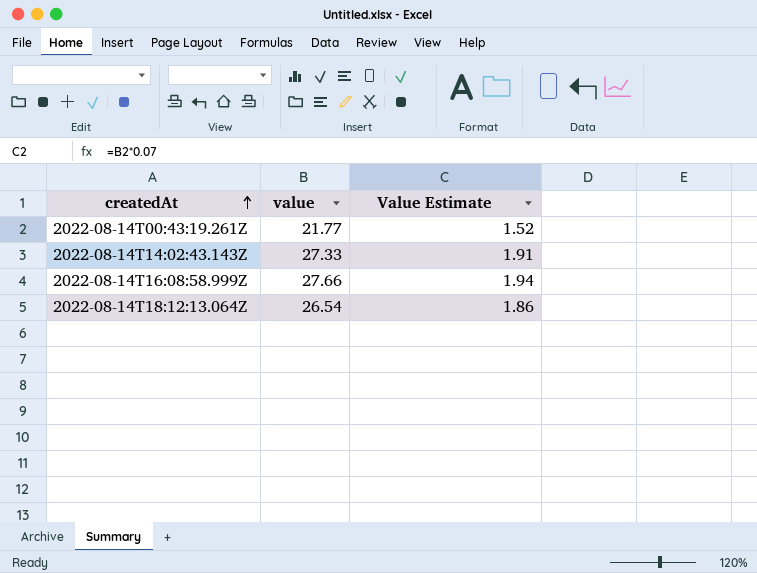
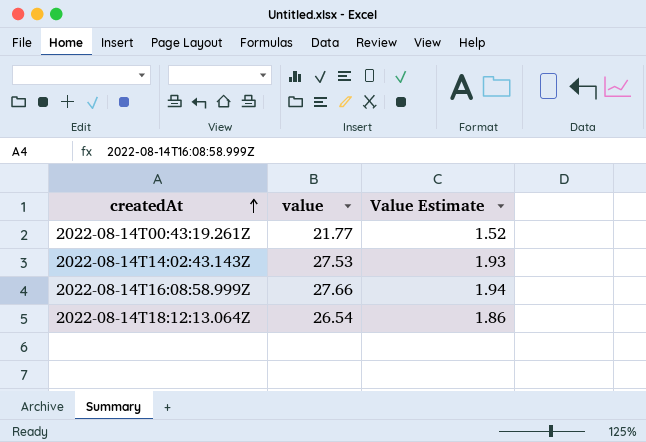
2022-08-14T14:02:43.143Z | value: 27.33 -> 27.53
2022-08-14T14:02:43.143Z | Value Estimate: 1.91 -> 1.93

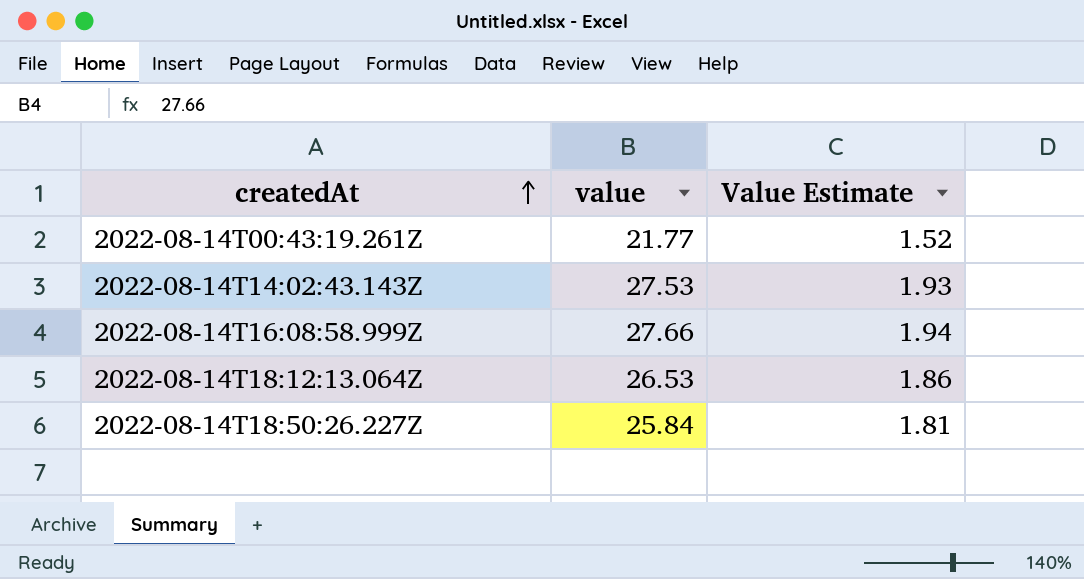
2022-08-14T18:12:13.064Z | value: 26.54 -> 26.53
row 2022-08-14T18:50:26.227Z: none -> 25.84 | 1.81

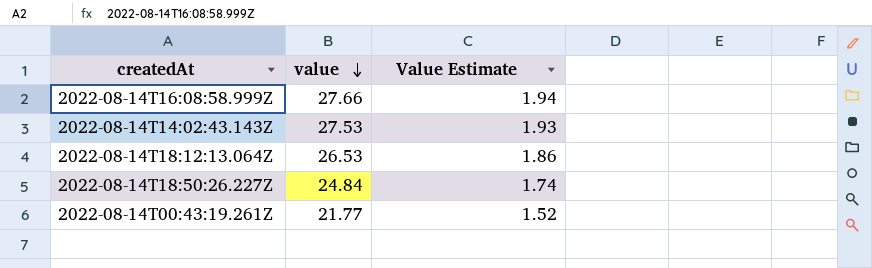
row order: createdAt ascending -> value descending
2022-08-14T18:50:26.227Z | value: 25.84 -> 24.84
2022-08-14T18:50:26.227Z | Value Estimate: 1.81 -> 1.74

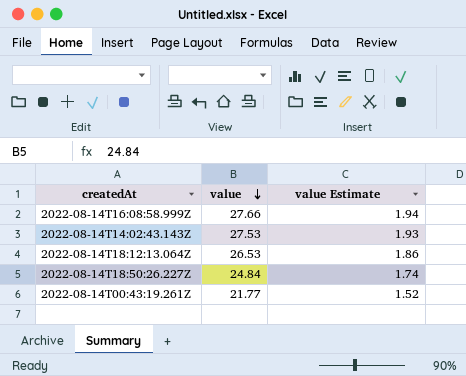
column name: Value Estimate -> value Estimate

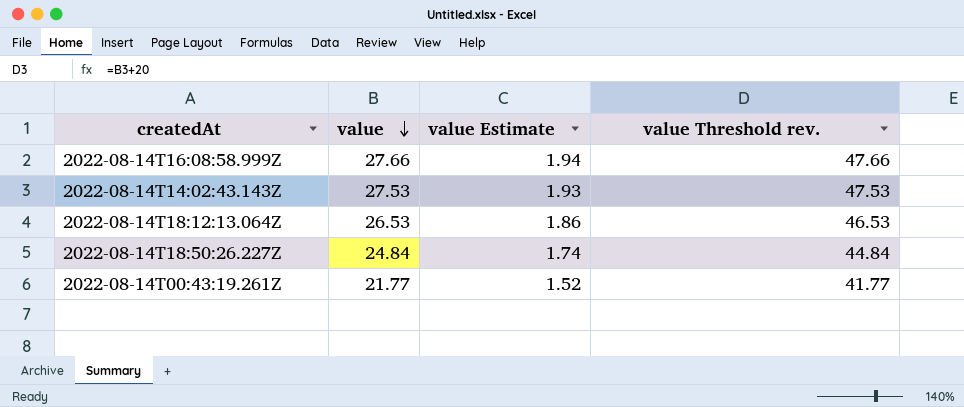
column value Threshold rev. | formula: none -> [value] + 20

